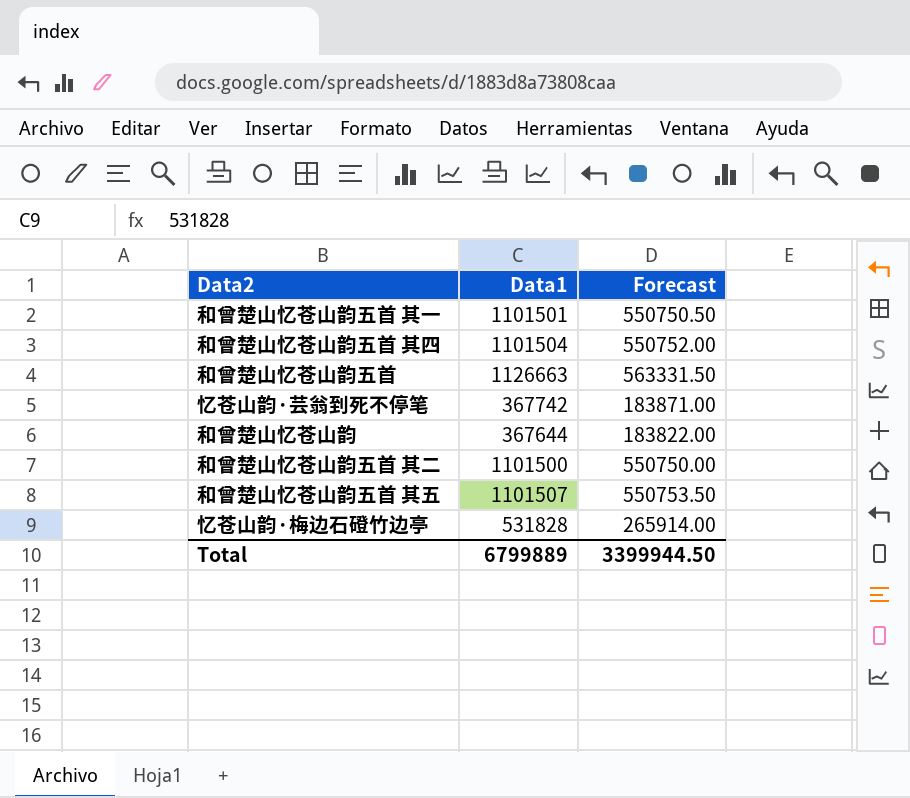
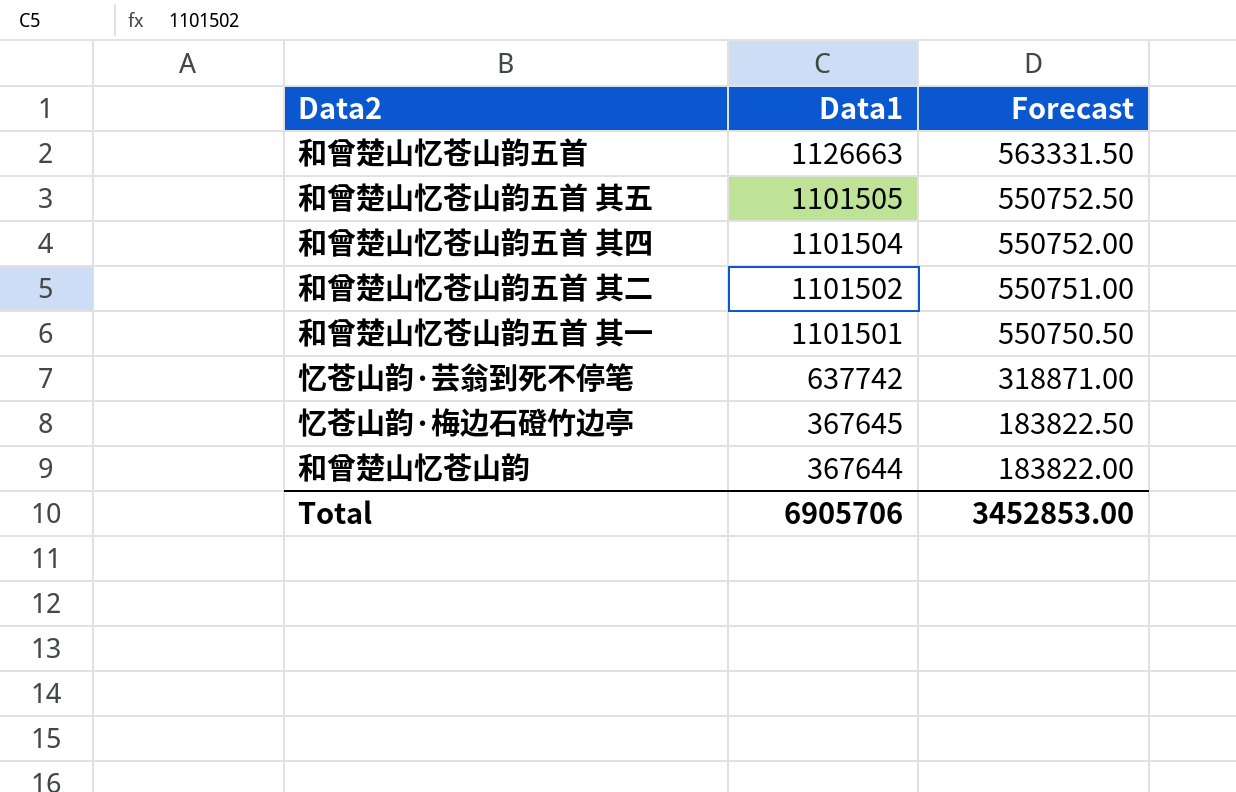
row order: none -> Data1 descending
和曾楚山忆苍山韵五首 其五 | Data1: 1101507 -> 1101505
和曾楚山忆苍山韵五首 其五 | Forecast: 550753.50 -> 550752.50
和曾楚山忆苍山韵五首 其二 | Data1: 1101500 -> 1101502
和曾楚山忆苍山韵五首 其二 | Forecast: 550750.00 -> 550751.00
忆苍山韵·芸翁到死不停笔 | Data1: 367742 -> 637742
忆苍山韵·芸翁到死不停笔 | Forecast: 183871.00 -> 318871.00
忆苍山韵·梅边石磴竹边亭 | Data1: 531828 -> 367645
忆苍山韵·梅边石磴竹边亭 | Forecast: 265914.00 -> 183822.50
Total | Data1: 6799889 -> 6905706
Total | Forecast: 3399944.50 -> 3452853.00

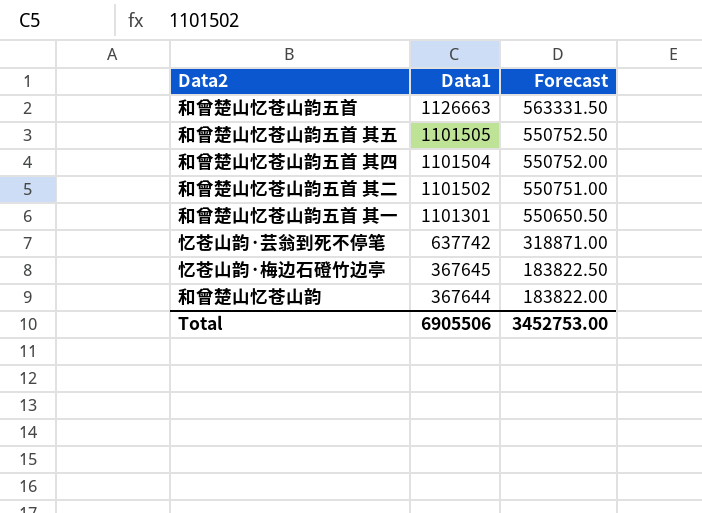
和曾楚山忆苍山韵五首 其一 | Data1: 1101501 -> 1101301
和曾楚山忆苍山韵五首 其一 | Forecast: 550750.50 -> 550650.50
Total | Data1: 6905706 -> 6905506
Total | Forecast: 3452853.00 -> 3452753.00

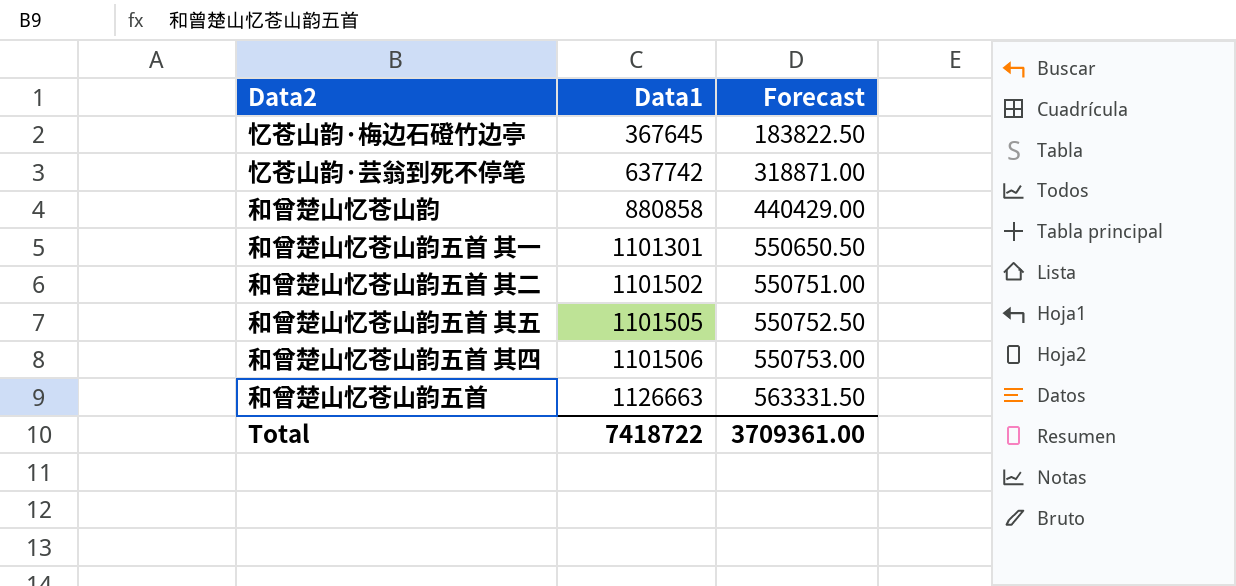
row order: Data1 descending -> Data1 ascending
和曾楚山忆苍山韵 | Data1: 367644 -> 880858
和曾楚山忆苍山韵 | Forecast: 183822.00 -> 440429.00
和曾楚山忆苍山韵五首 其四 | Data1: 1101504 -> 1101506
和曾楚山忆苍山韵五首 其四 | Forecast: 550752.00 -> 550753.00
Total | Data1: 6905506 -> 7418722
Total | Forecast: 3452753.00 -> 3709361.00

